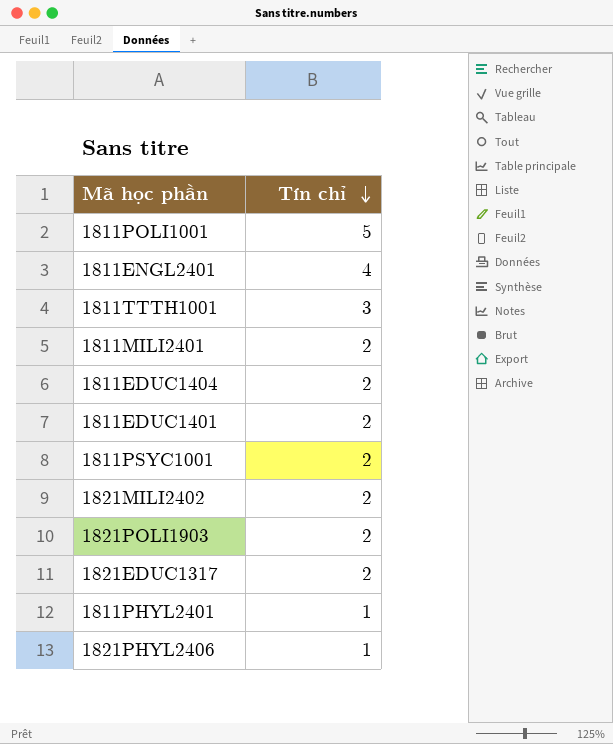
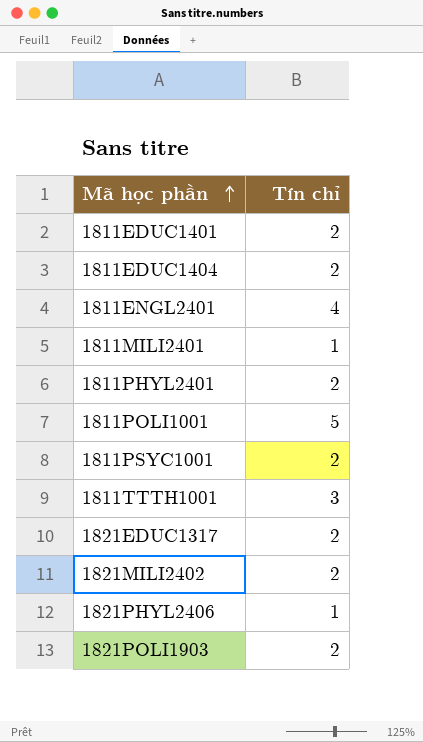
row order: Tín chỉ descending -> Mã học phần ascending
1811MILI2401 | Tín chỉ: 2 -> 1
1811PHYL2401 | Tín chỉ: 1 -> 2

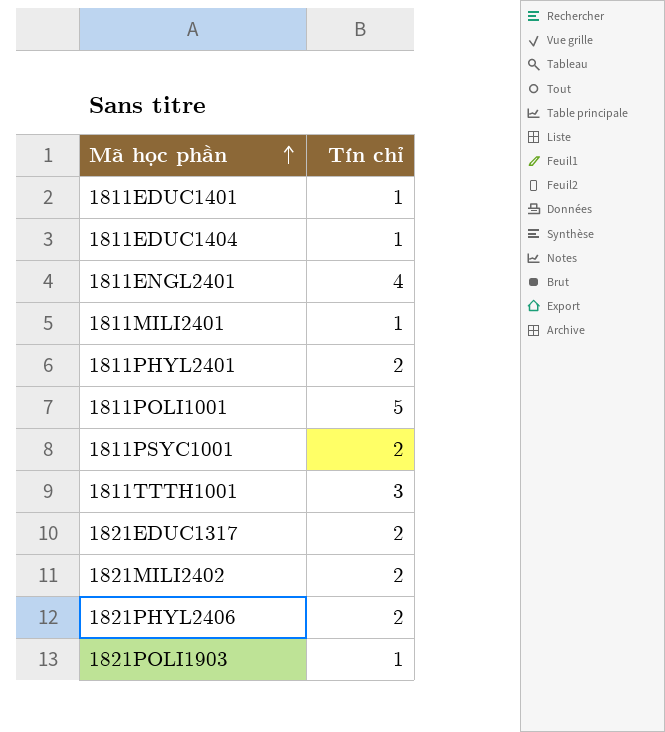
1811EDUC1401 | Tín chỉ: 2 -> 1
1811EDUC1404 | Tín chỉ: 2 -> 1
1821PHYL2406 | Tín chỉ: 1 -> 2
1821POLI1903 | Tín chỉ: 2 -> 1

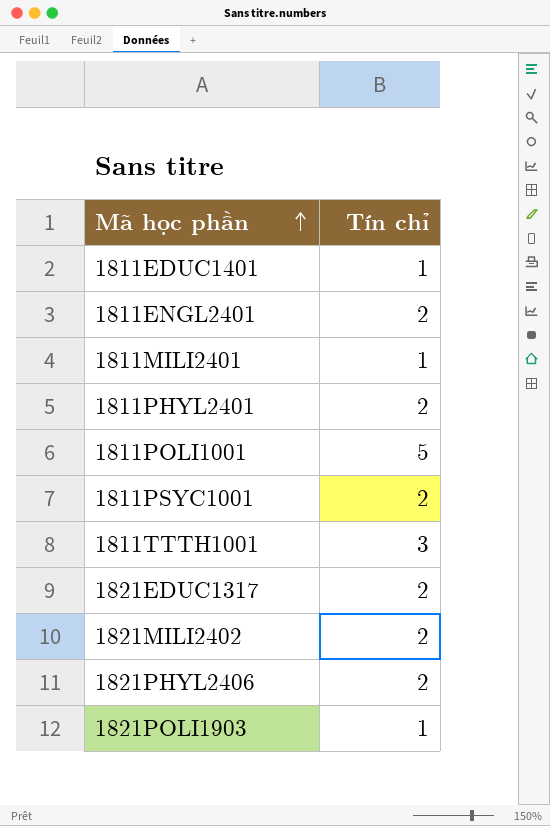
row 1811EDUC1404: 1 -> none
1811ENGL2401 | Tín chỉ: 4 -> 2

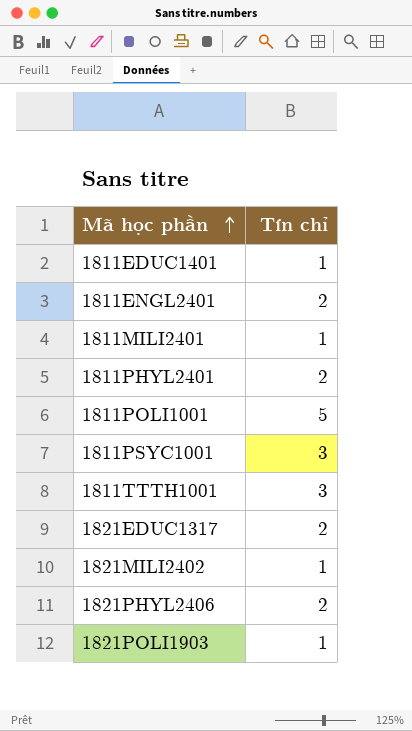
1811PSYC1001 | Tín chỉ: 2 -> 3
1821MILI2402 | Tín chỉ: 2 -> 1

